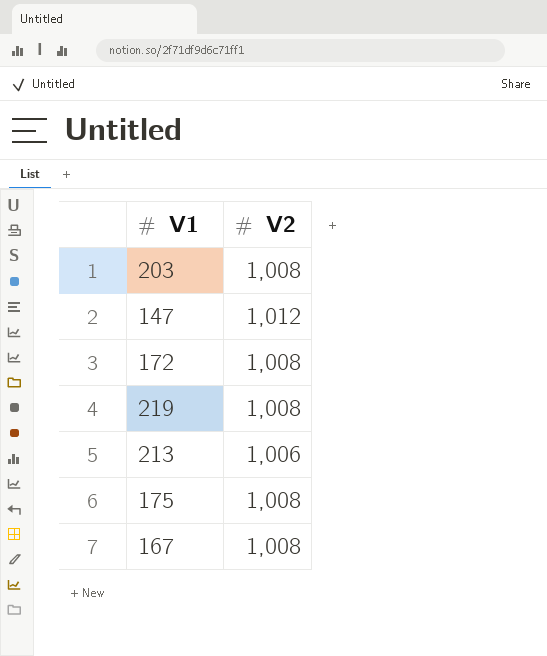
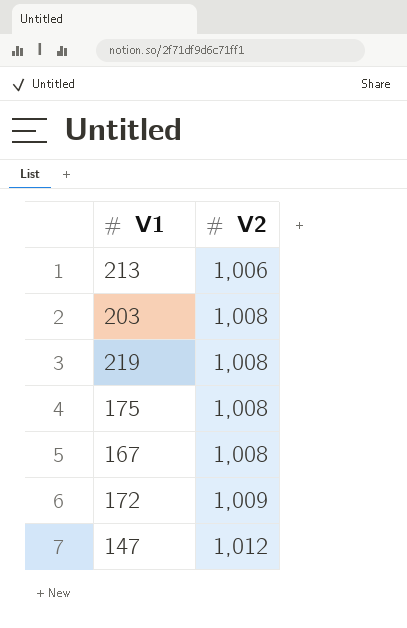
row order: none -> V2 ascending
172 | V2: 1,008 -> 1,009

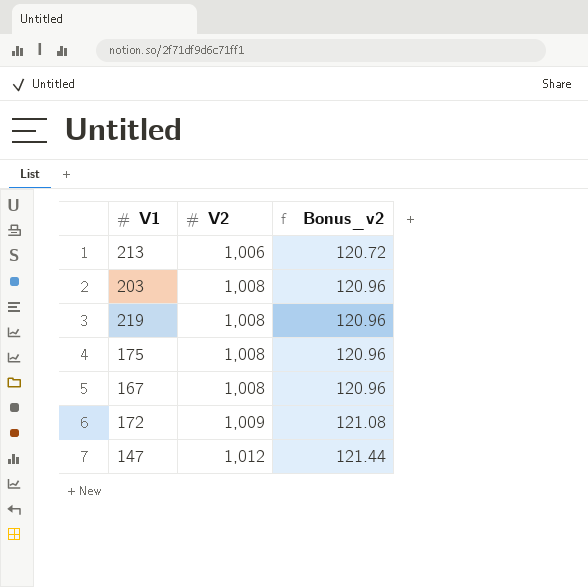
column Bonus_v2 | formula: none -> [V2] * 0.12

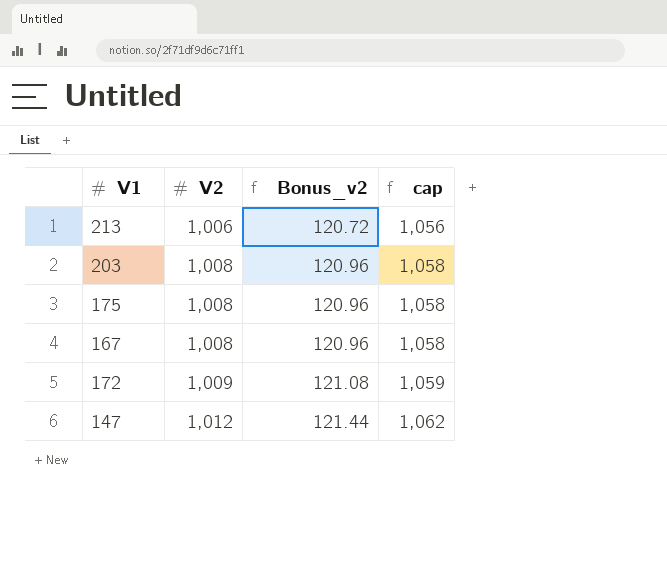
column cap | formula: none -> [V2] + 50
row 219: 1,008 | 120.96 -> none

